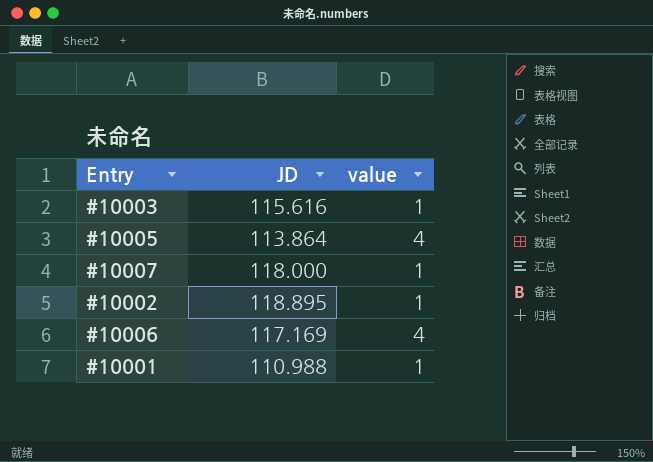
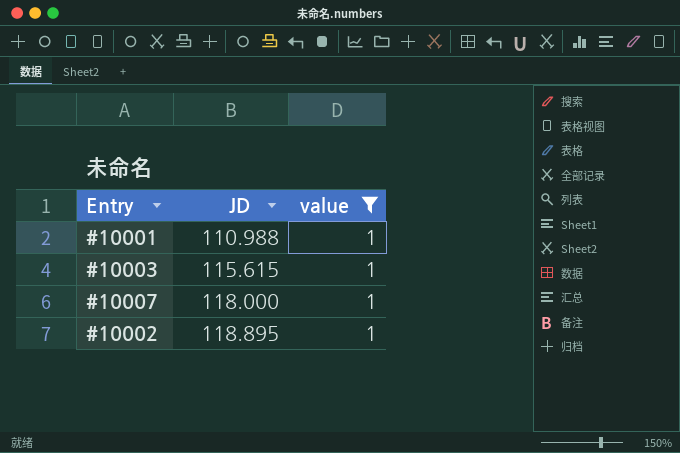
filter: none -> value = 1
row order: none -> JD ascending
#10003 | JD: 115.616 -> 115.615

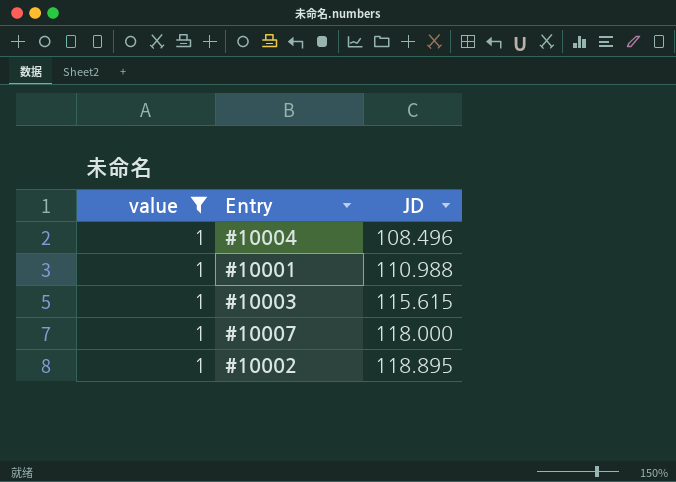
column value | position: 3 -> 1
row #10004: none -> 1 | 108.496

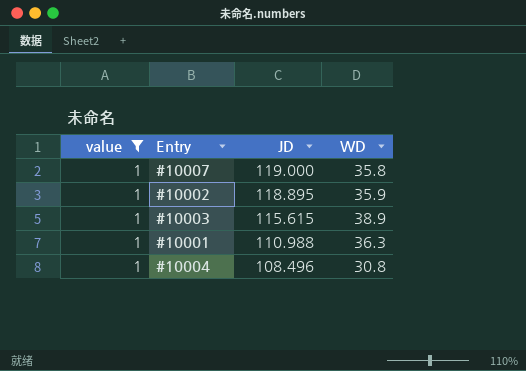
row order: JD ascending -> JD descending
column WD | position: none -> 4
#10007 | JD: 118.000 -> 119.000

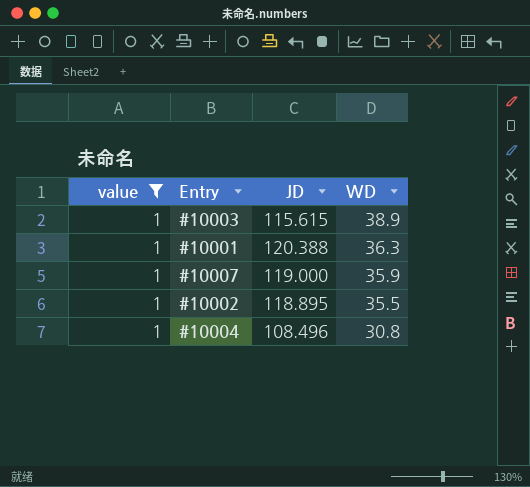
row order: JD descending -> WD descending
#10001 | JD: 110.988 -> 120.388
#10007 | WD: 35.8 -> 35.9
#10002 | WD: 35.9 -> 35.5

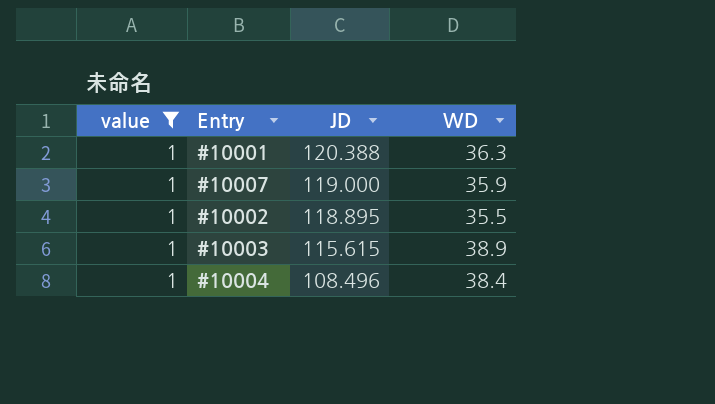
row order: WD descending -> JD descending
#10004 | WD: 30.8 -> 38.4

